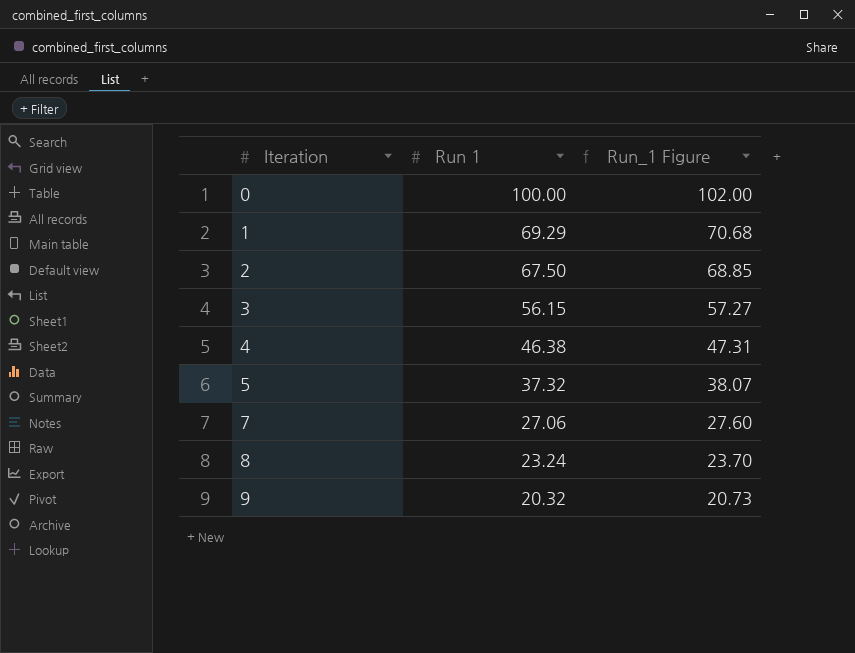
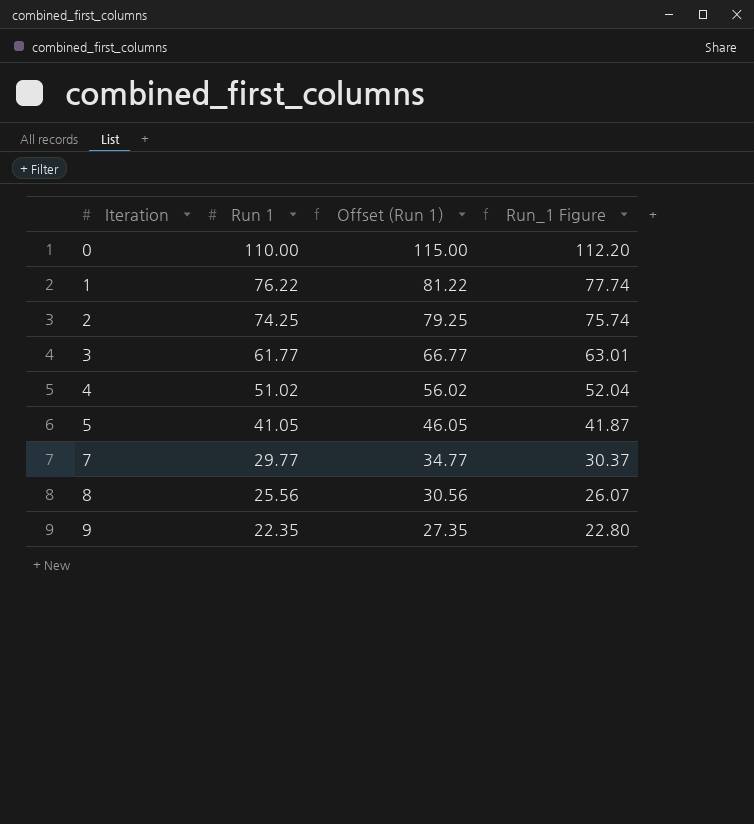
column Offset (Run 1) | formula: none -> [Run 1] + 5
0 | Run 1: 100.00 -> 110.00
0 | Run_1 Figure: 102.00 -> 112.20
1 | Run 1: 69.29 -> 76.22
1 | Run_1 Figure: 70.68 -> 77.74
2 | Run 1: 67.50 -> 74.25
2 | Run_1 Figure: 68.85 -> 75.74
3 | Run 1: 56.15 -> 61.77
3 | Run_1 Figure: 57.27 -> 63.01
4 | Run 1: 46.38 -> 51.02
4 | Run_1 Figure: 47.31 -> 52.04
5 | Run 1: 37.32 -> 41.05
5 | Run_1 Figure: 38.07 -> 41.87
7 | Run 1: 27.06 -> 29.77
7 | Run_1 Figure: 27.60 -> 30.37
8 | Run 1: 23.24 -> 25.56
8 | Run_1 Figure: 23.70 -> 26.07
9 | Run 1: 20.32 -> 22.35
9 | Run_1 Figure: 20.73 -> 22.80

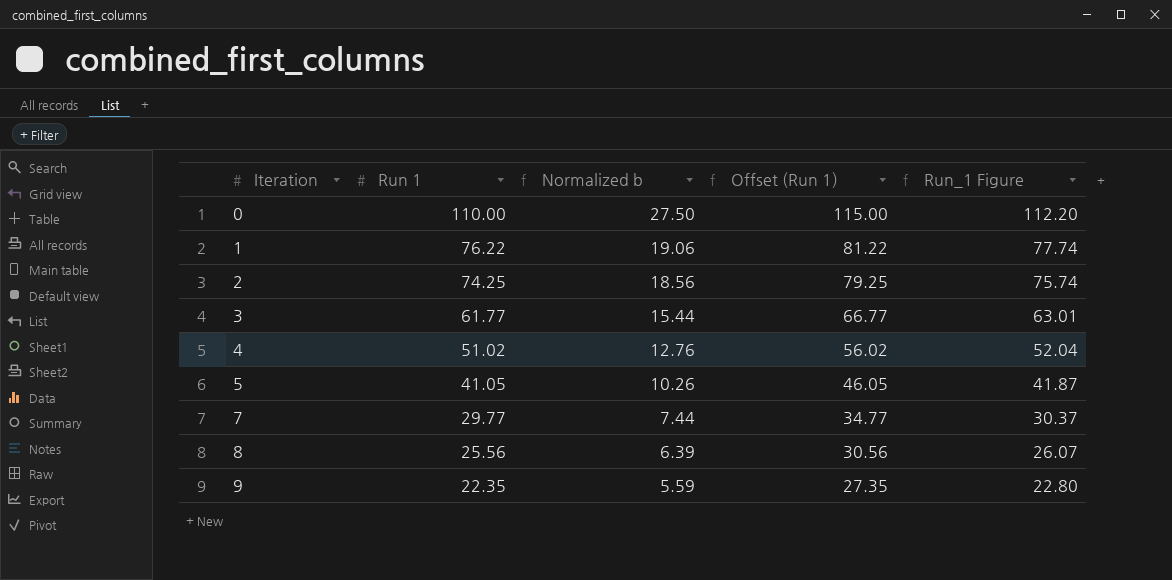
column Normalized b | formula: none -> [Run 1] * 0.25

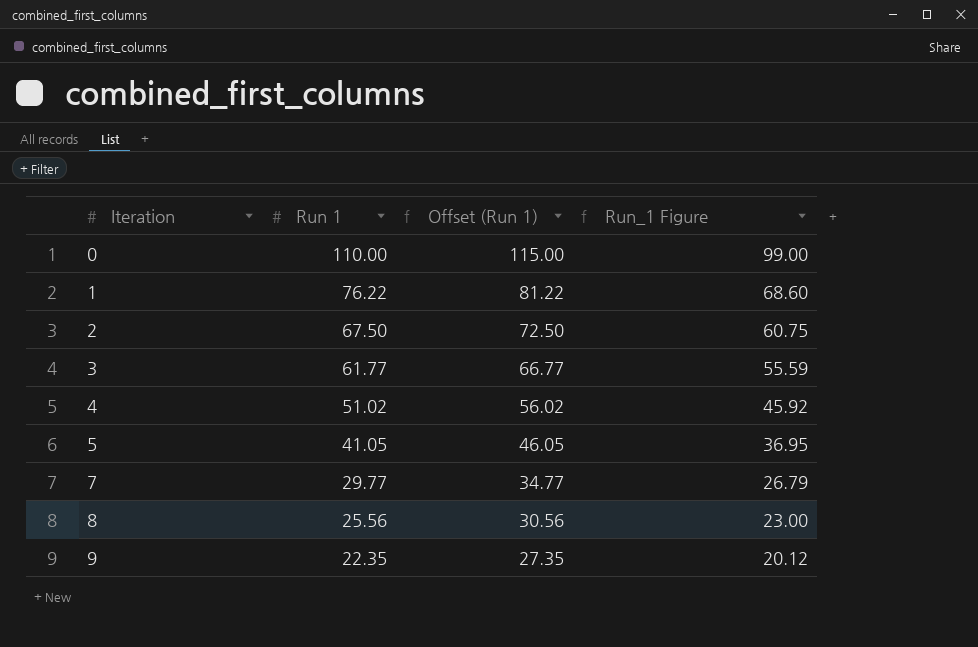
column Normalized b | formula: [Run 1] * 0.25 -> none
column Run_1 Figure | formula: [Run 1] * 1.02 -> [Run 1] * 0.9
2 | Run 1: 74.25 -> 67.50
2 | Offset (Run 1): 79.25 -> 72.50

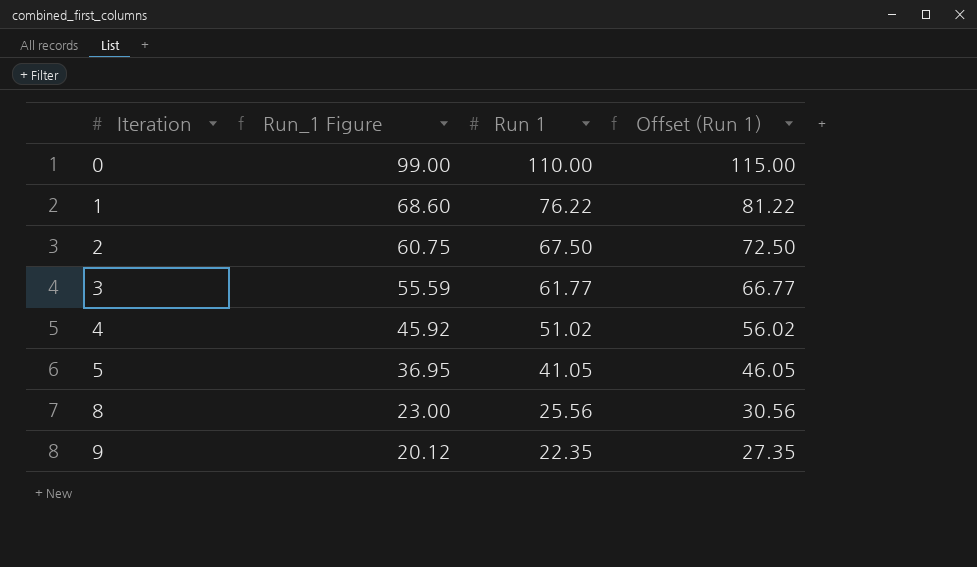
column Run_1 Figure | position: 4 -> 2
row 7: 29.77 | 34.77 | 26.79 -> none

